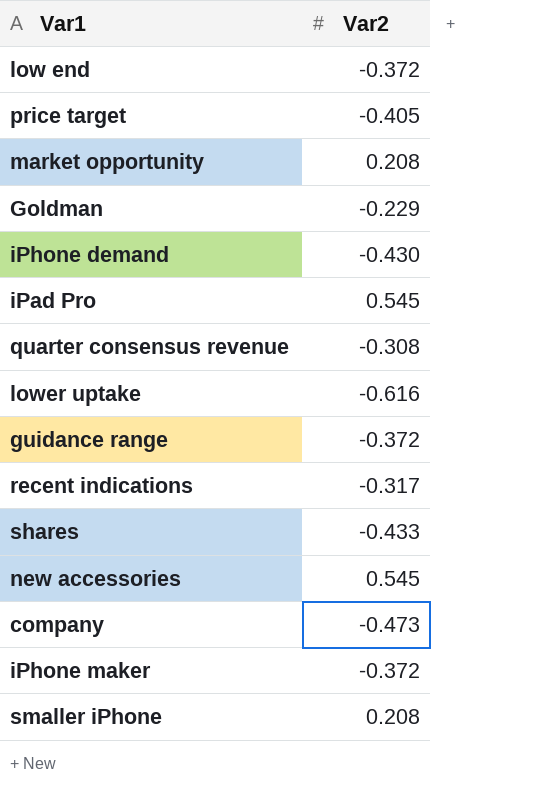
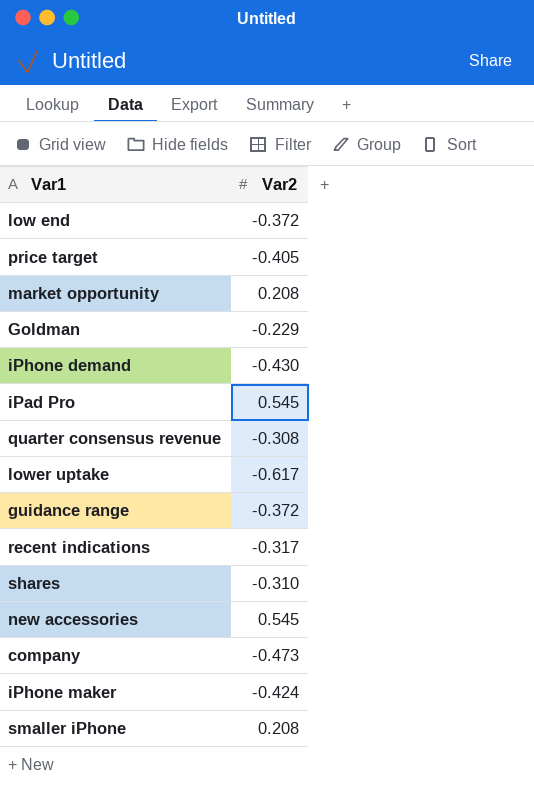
lower uptake | Var2: -0.616 -> -0.617
shares | Var2: -0.433 -> -0.310
iPhone maker | Var2: -0.372 -> -0.424

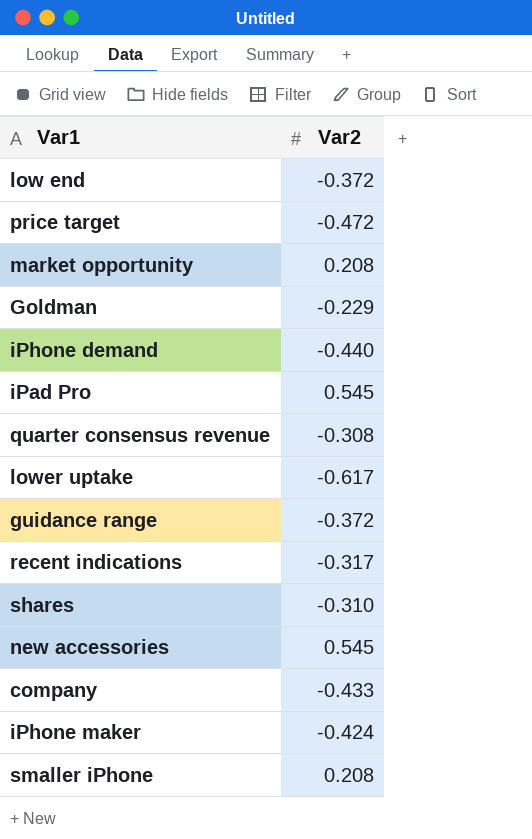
price target | Var2: -0.405 -> -0.472
iPhone demand | Var2: -0.430 -> -0.440
company | Var2: -0.473 -> -0.433

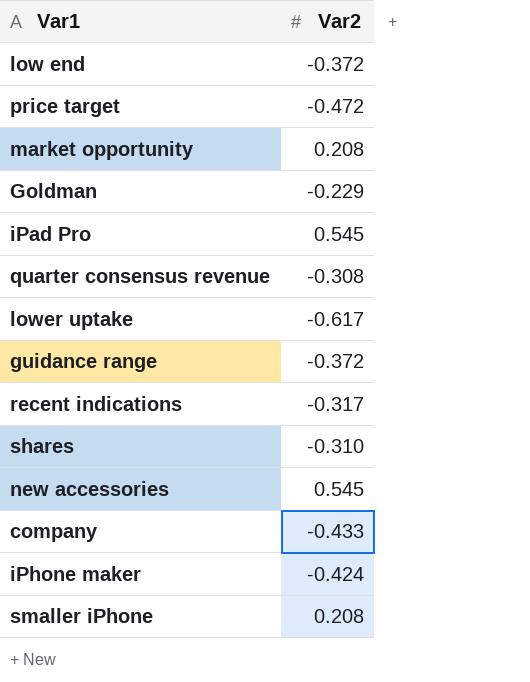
row iPhone demand: -0.440 -> none

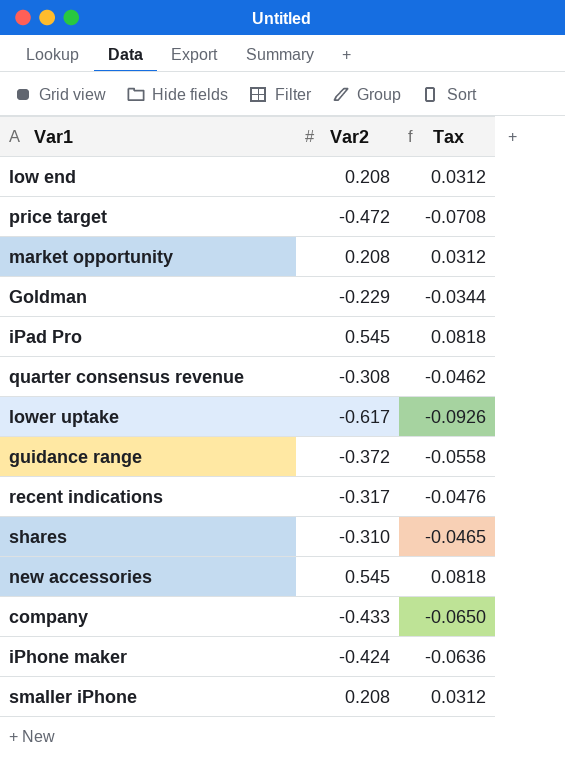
column Tax | formula: none -> [Var2] * 0.15
low end | Var2: -0.372 -> 0.208

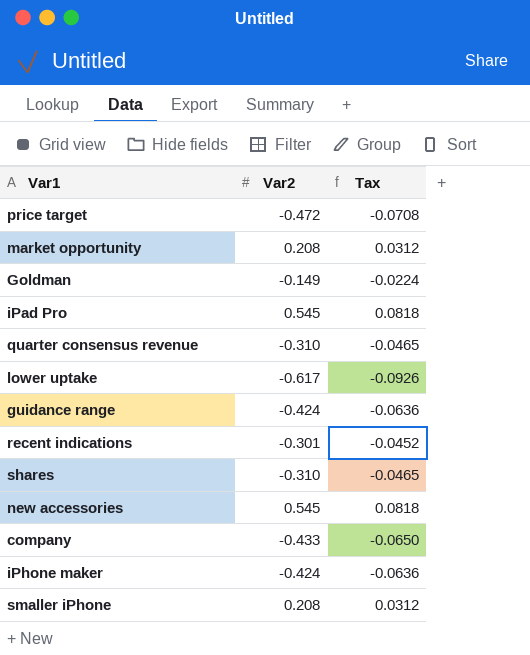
row low end: 0.208 | 0.0312 -> none
Goldman | Var2: -0.229 -> -0.149
Goldman | Tax: -0.0344 -> -0.0224
quarter consensus revenue | Var2: -0.308 -> -0.310
quarter consensus revenue | Tax: -0.0462 -> -0.0465
guidance range | Var2: -0.372 -> -0.424
guidance range | Tax: -0.0558 -> -0.0636
recent indications | Var2: -0.317 -> -0.301
recent indications | Tax: -0.0476 -> -0.0452

